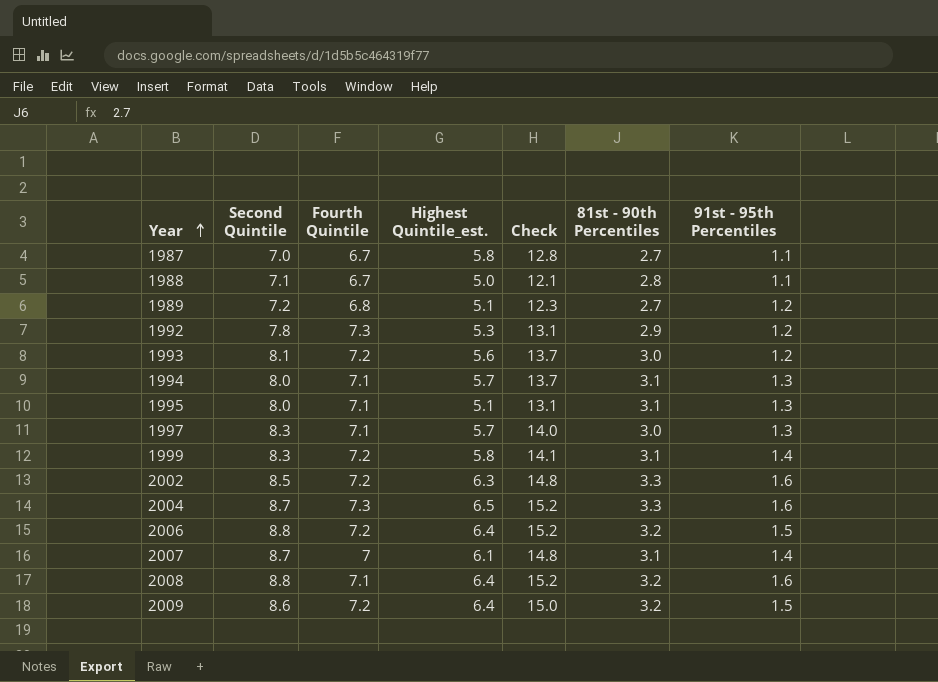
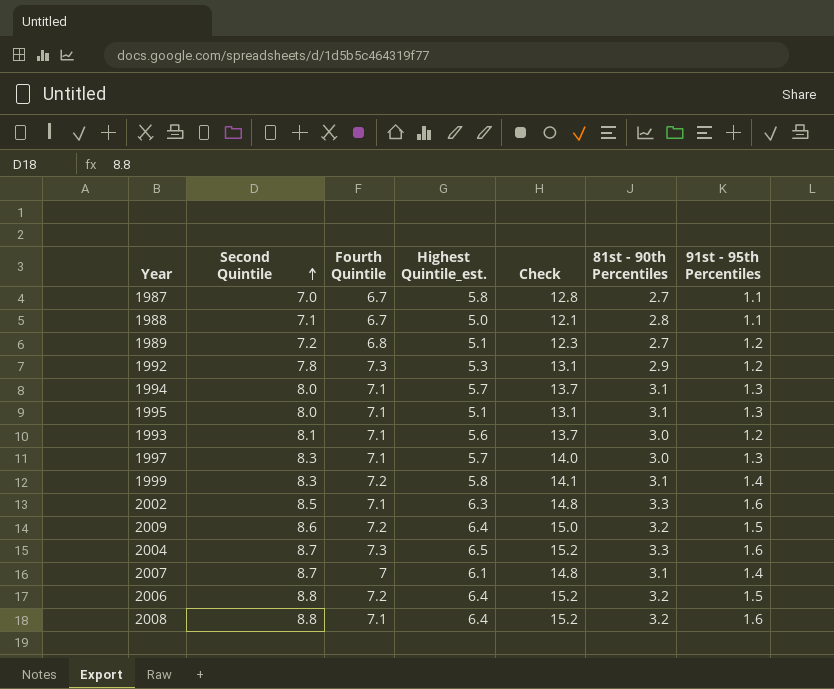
row order: Year ascending -> Second Quintile ascending
1993 | Fourth Quintile: 7.2 -> 7.1
2002 | Fourth Quintile: 7.2 -> 7.1

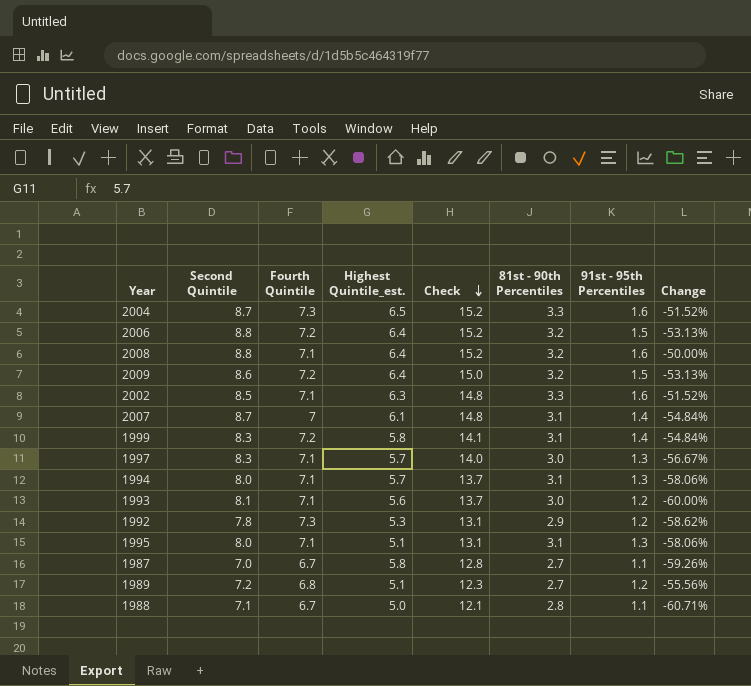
row order: Second Quintile ascending -> Check descending
column Change | formula: none -> ([91st - 95th Percentiles] - [81st - 90th Percentiles]) / [81st - 90th Percentiles]

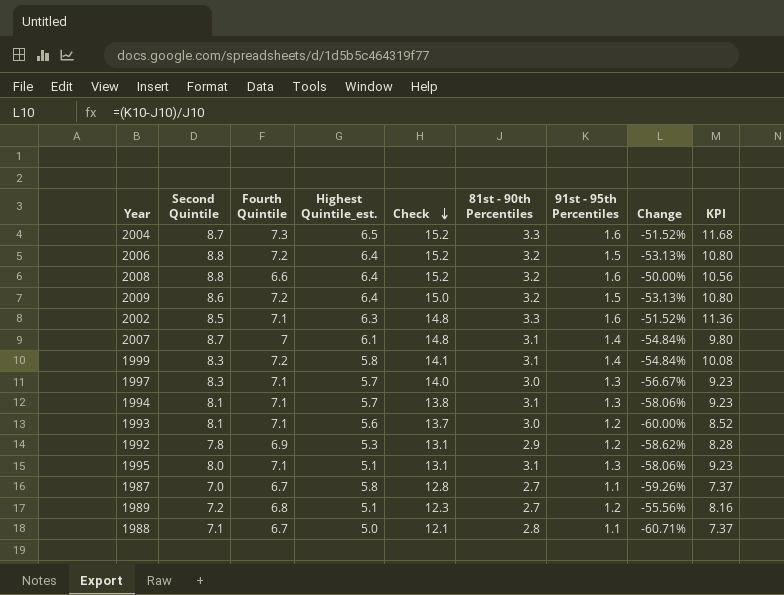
column KPI | formula: none -> [Fourth Quintile] * [91st - 95th Percentiles]
2008 | Fourth Quintile: 7.1 -> 6.6
1994 | Second Quintile: 8.0 -> 8.1
1994 | Check: 13.7 -> 13.8
1992 | Fourth Quintile: 7.3 -> 6.9

